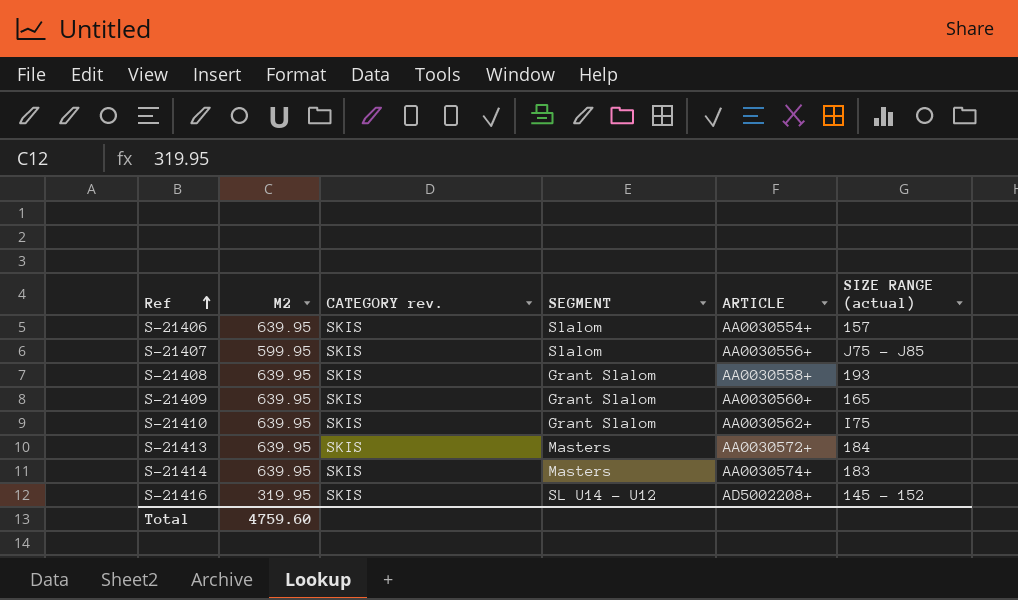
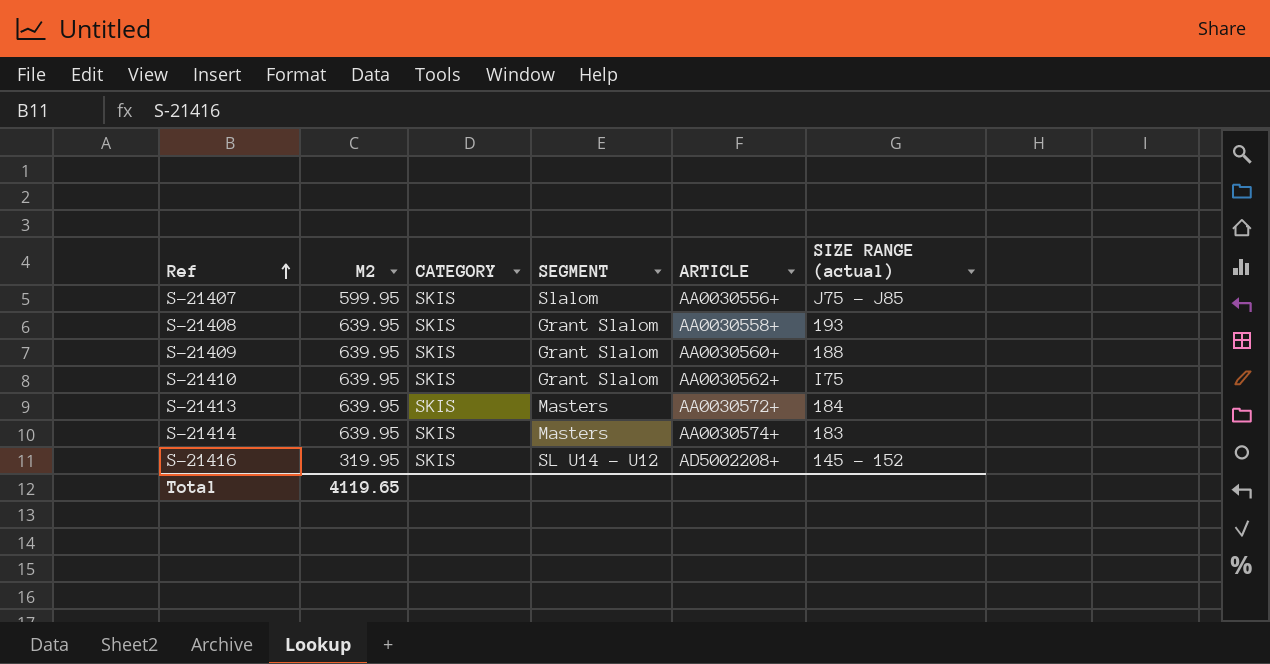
column name: CATEGORY rev. -> CATEGORY
row S-21406: 639.95 | SKIS | Slalom | AA0030554+ | 157 -> none
S-21409 | SIZE RANGE (actual): 165 -> 188
Total | M2: 4759.60 -> 4119.65

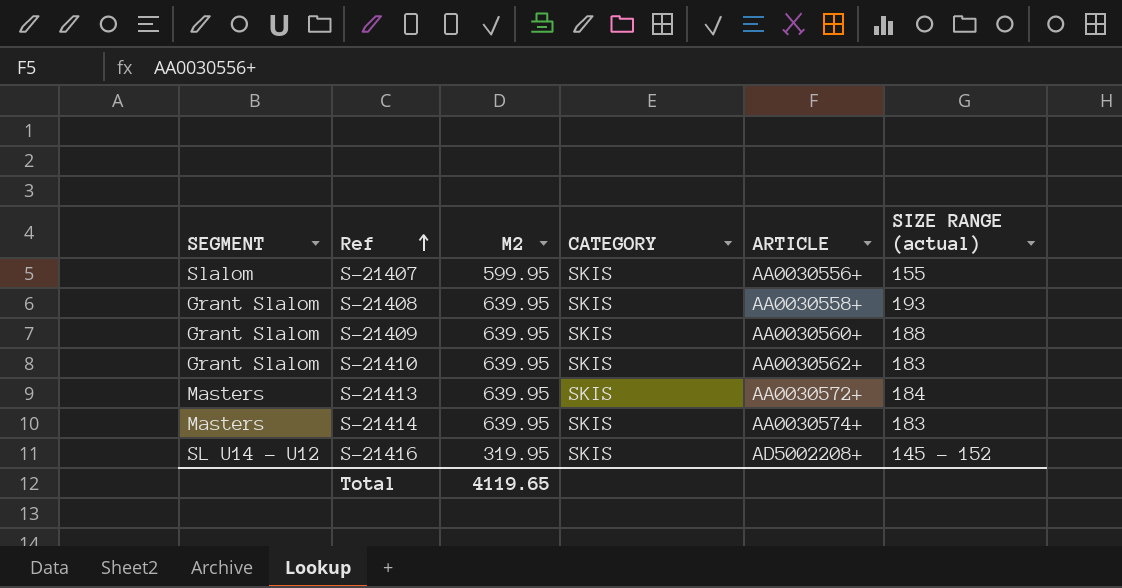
column SEGMENT | position: 4 -> 1
S-21407 | SIZE RANGE (actual): J75 - J85 -> 155
S-21410 | SIZE RANGE (actual): I75 -> 183

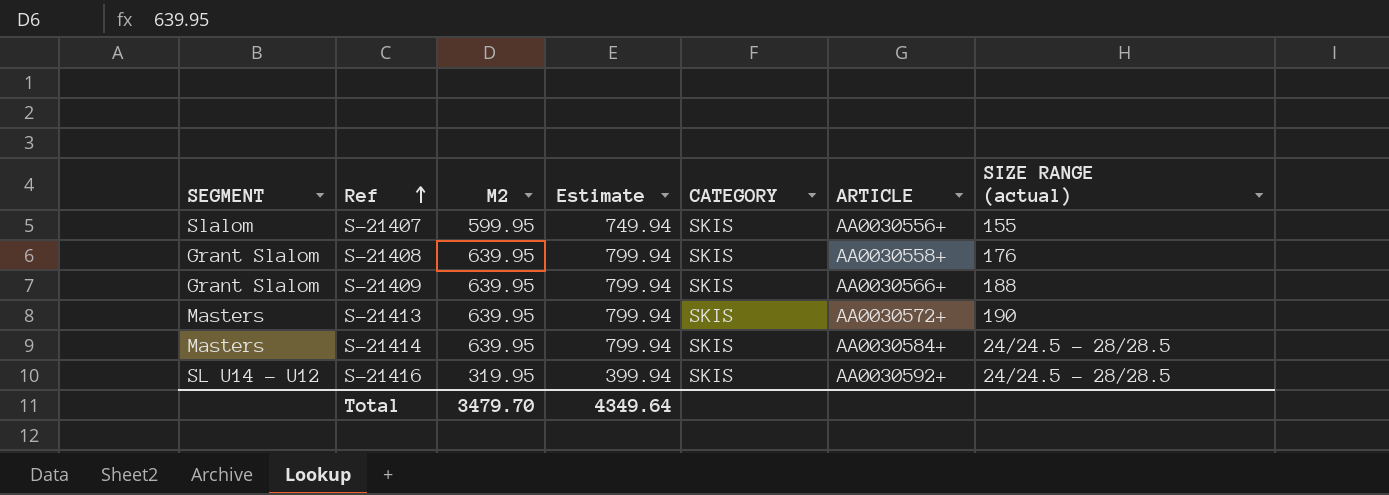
column Estimate | formula: none -> [M2] * 1.25
row S-21410: Grant Slalom | 639.95 | SKIS | AA0030562+ | 183 -> none
S-21408 | SIZE RANGE (actual): 193 -> 176
S-21409 | ARTICLE: AA0030560+ -> AA0030566+
S-21413 | SIZE RANGE (actual): 184 -> 190
S-21414 | ARTICLE: AA0030574+ -> AA0030584+
S-21414 | SIZE RANGE (actual): 183 -> 24/24.5 - 28/28.5
S-21416 | ARTICLE: AD5002208+ -> AA0030592+
S-21416 | SIZE RANGE (actual): 145 - 152 -> 24/24.5 - 28/28.5
Total | M2: 4119.65 -> 3479.70

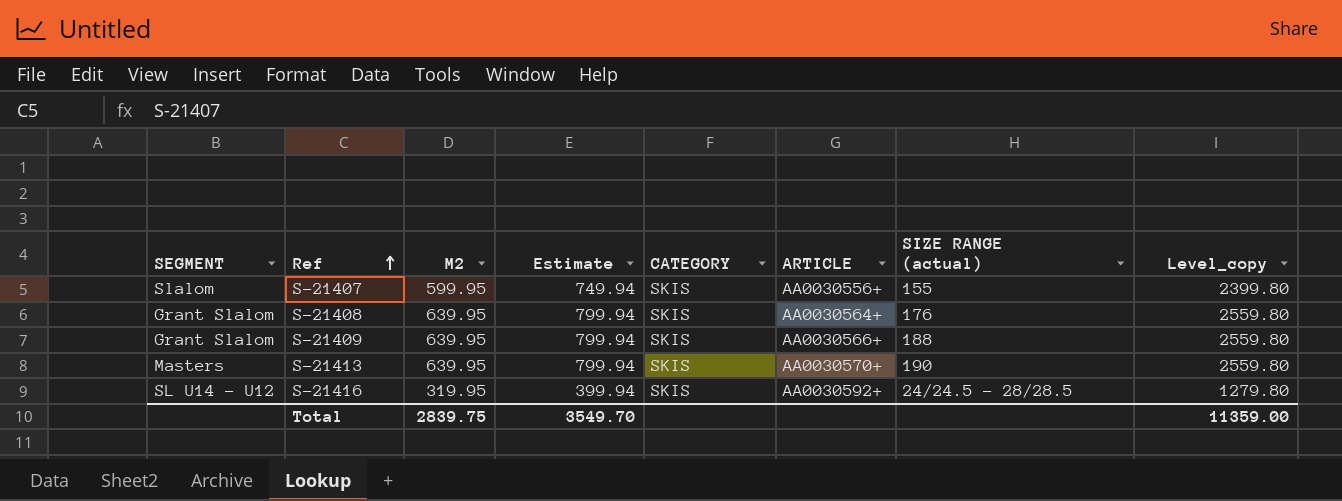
column Level_copy | formula: none -> [M2] * 4
row S-21414: Masters | 639.95 | 799.94 | SKIS | AA0030584+ | 24/24.5 - 28/28.5 -> none
S-21408 | ARTICLE: AA0030558+ -> AA0030564+
S-21413 | ARTICLE: AA0030572+ -> AA0030570+
Total | M2: 3479.70 -> 2839.75
Total | Estimate: 4349.64 -> 3549.70

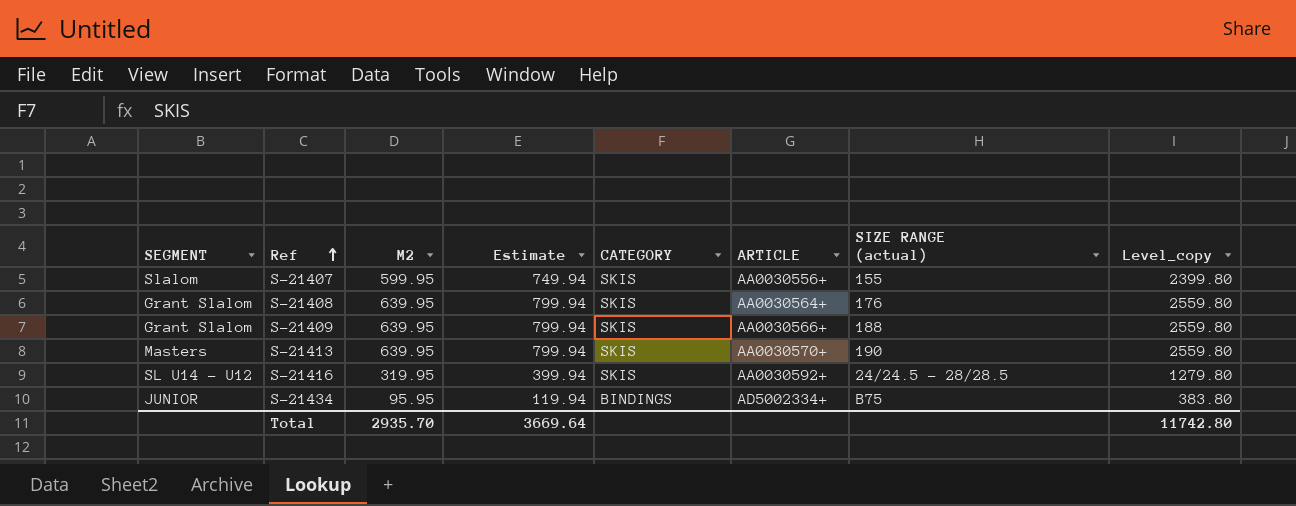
row S-21434: none -> JUNIOR | 95.95 | 119.94 | BINDINGS | AD5002334+ | B75 | 383.80
Total | M2: 2839.75 -> 2935.70
Total | Estimate: 3549.70 -> 3669.64
Total | Level_copy: 11359.00 -> 11742.80

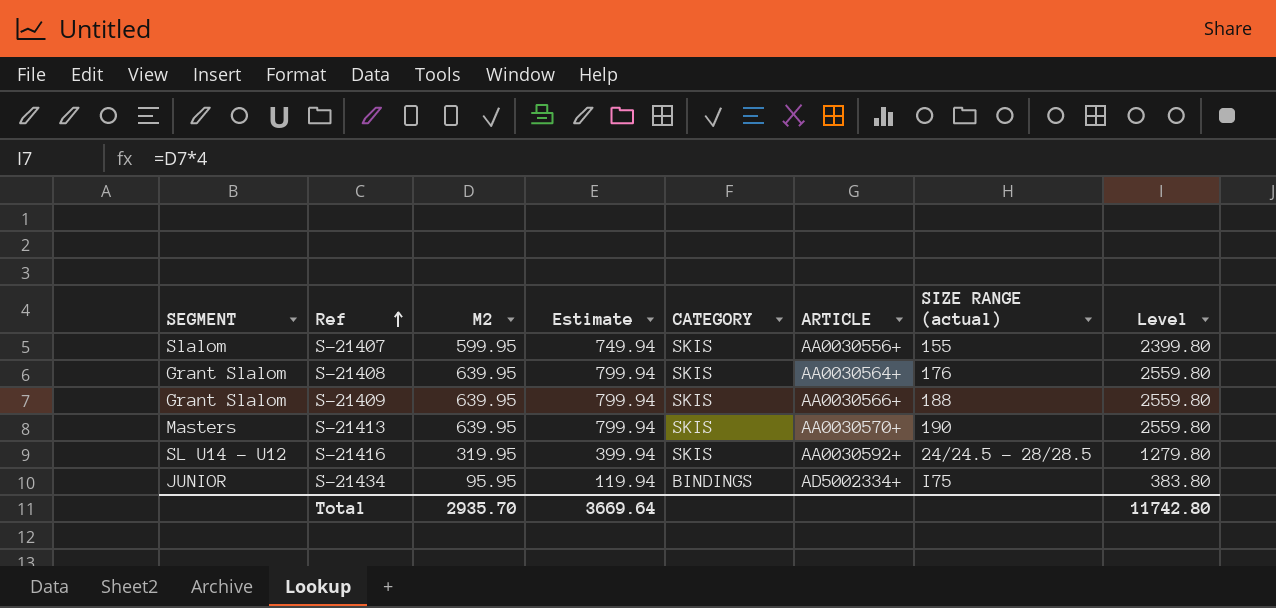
column name: Level_copy -> Level
S-21434 | SIZE RANGE (actual): B75 -> I75

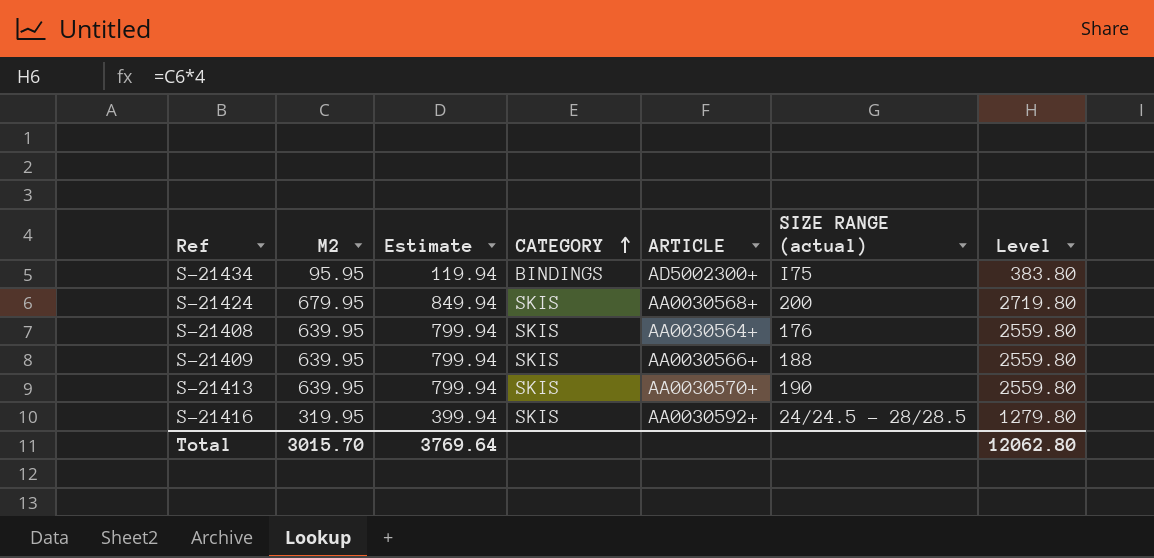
row order: Ref ascending -> CATEGORY ascending
column SEGMENT | position: 1 -> none
row S-21407: Slalom | 599.95 | 749.94 | SKIS | AA0030556+ | 155 | 2399.80 -> none
S-21434 | ARTICLE: AD5002334+ -> AD5002300+
row S-21424: none -> 679.95 | 849.94 | SKIS | AA0030568+ | 200 | 2719.80
Total | M2: 2935.70 -> 3015.70
Total | Estimate: 3669.64 -> 3769.64
Total | Level: 11742.80 -> 12062.80

